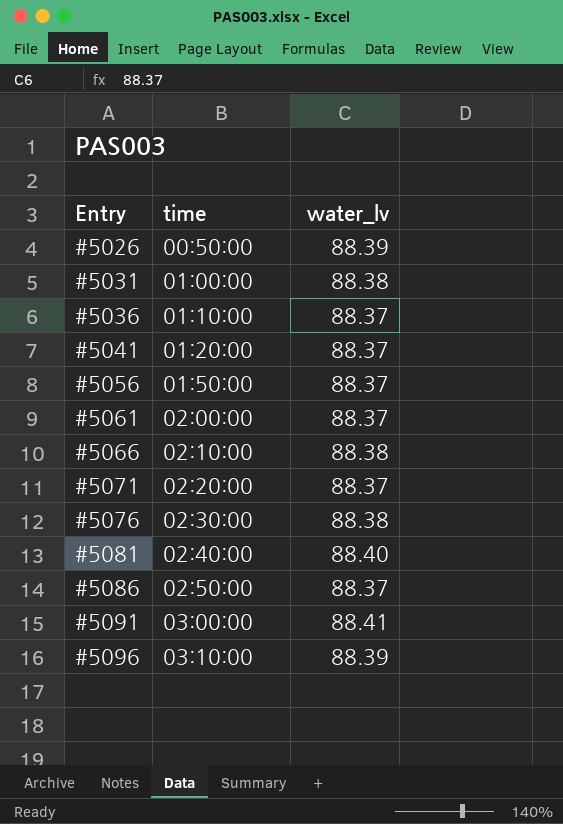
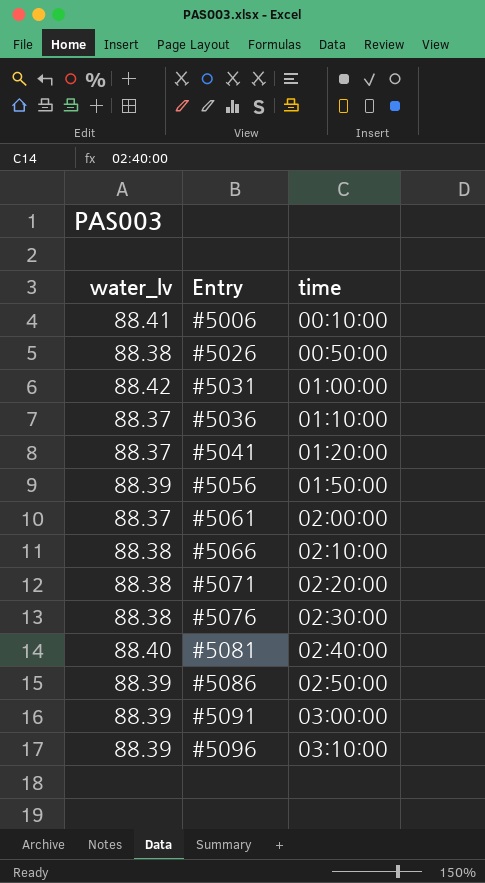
column water_lv | position: 3 -> 1
row #5006: none -> 88.41 | 00:10:00
#5026 | water_lv: 88.39 -> 88.38
#5031 | water_lv: 88.38 -> 88.42
#5056 | water_lv: 88.37 -> 88.39
#5071 | water_lv: 88.37 -> 88.38
#5086 | water_lv: 88.37 -> 88.39
#5091 | water_lv: 88.41 -> 88.39

